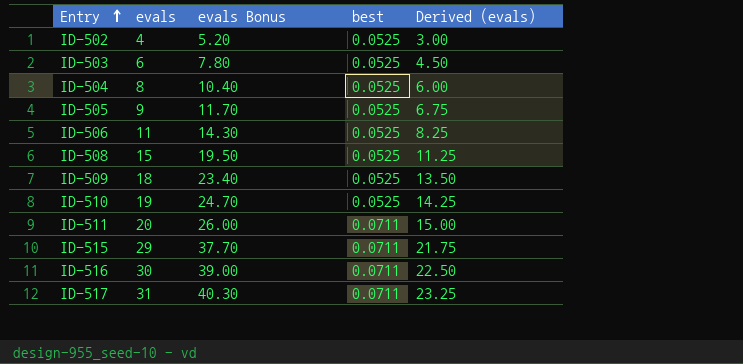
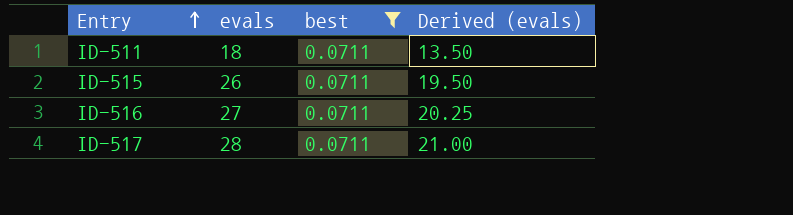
filter: none -> best = 0.0711
column evals Bonus | formula: [evals] * 1.3 -> none
ID-511 | evals: 20 -> 18
ID-511 | Derived (evals): 15.00 -> 13.50
ID-515 | evals: 29 -> 26
ID-515 | Derived (evals): 21.75 -> 19.50
ID-516 | evals: 30 -> 27
ID-516 | Derived (evals): 22.50 -> 20.25
ID-517 | evals: 31 -> 28
ID-517 | Derived (evals): 23.25 -> 21.00

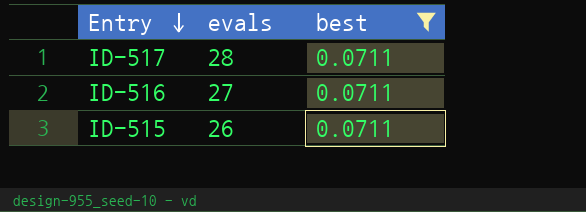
row order: Entry ascending -> Entry descending
column Derived (evals) | formula: [evals] * 0.75 -> none
row ID-511: 18 | 0.0711 | 13.50 -> none

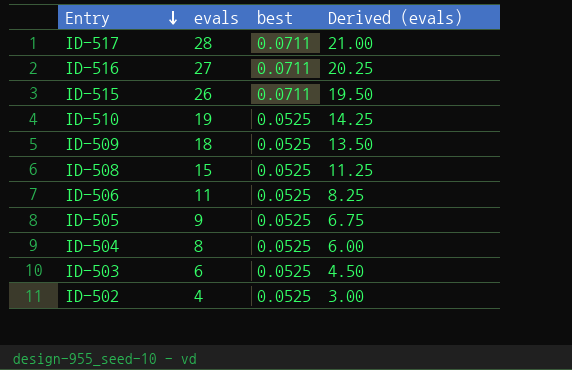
filter: best = 0.0711 -> none
column Derived (evals) | formula: none -> [evals] * 0.75

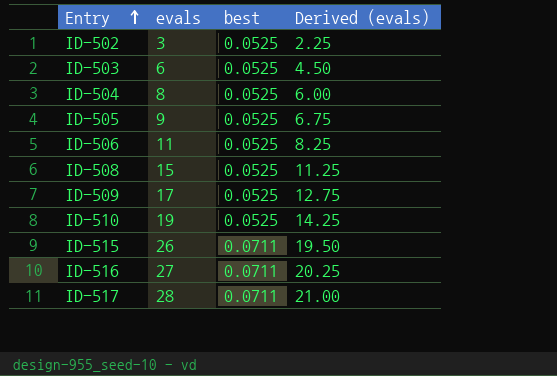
row order: Entry descending -> Entry ascending
ID-502 | evals: 4 -> 3
ID-502 | Derived (evals): 3.00 -> 2.25
ID-509 | evals: 18 -> 17
ID-509 | Derived (evals): 13.50 -> 12.75

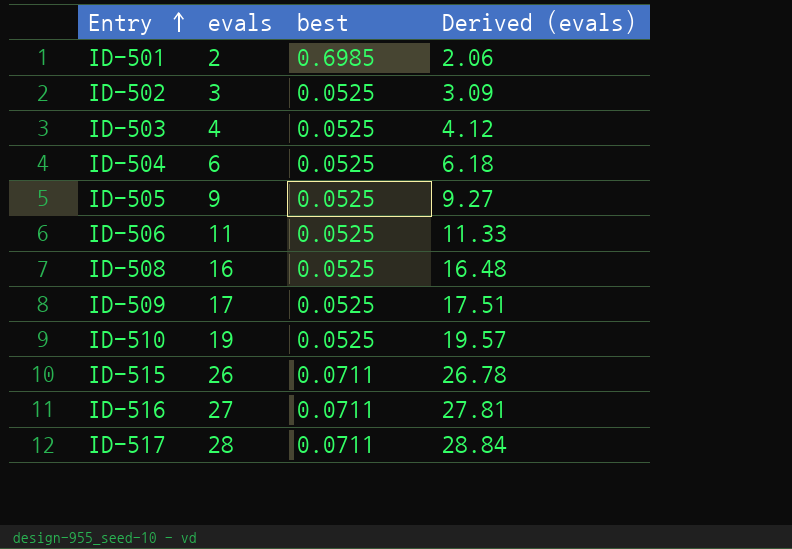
column Derived (evals) | formula: [evals] * 0.75 -> [evals] * 1.03
row ID-501: none -> 2 | 0.6985 | 2.06
ID-503 | evals: 6 -> 4
ID-504 | evals: 8 -> 6
ID-508 | evals: 15 -> 16

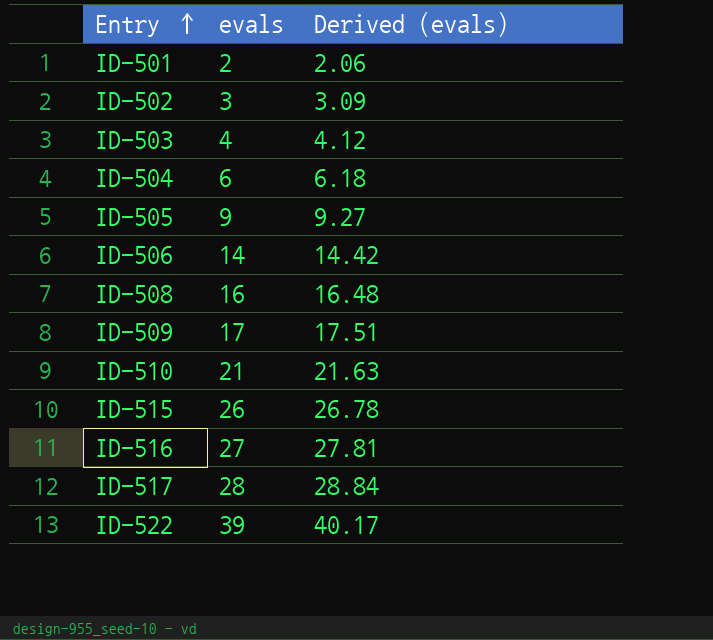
column best | position: 3 -> none
ID-506 | evals: 11 -> 14
ID-506 | Derived (evals): 11.33 -> 14.42
ID-510 | evals: 19 -> 21
ID-510 | Derived (evals): 19.57 -> 21.63
row ID-522: none -> 39 | 40.17

